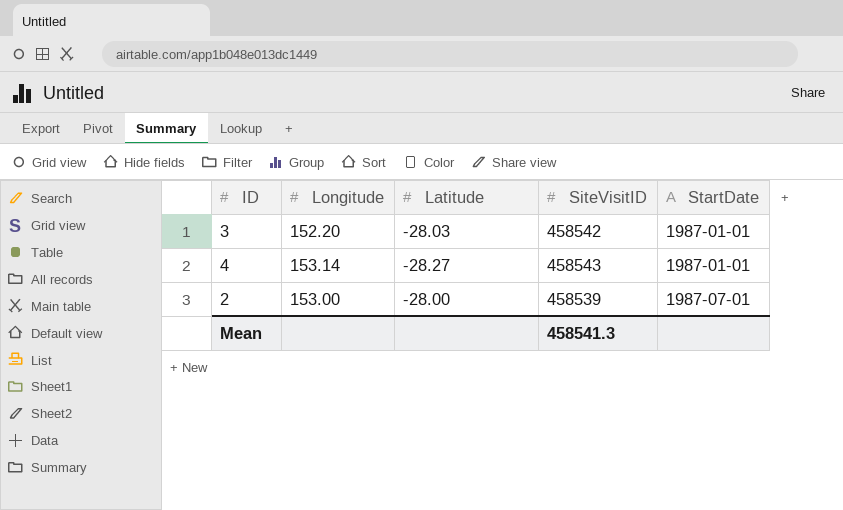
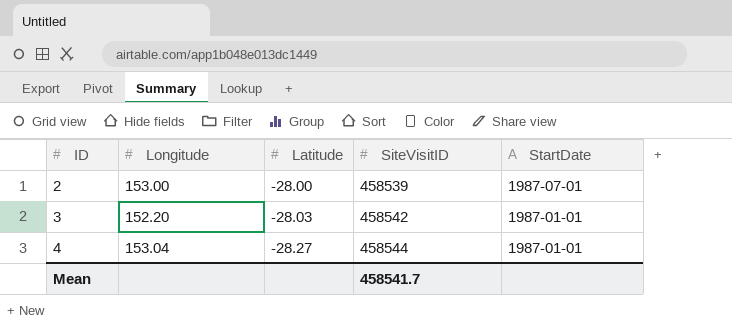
row order: StartDate ascending -> ID ascending
4 | Longitude: 153.14 -> 153.04
4 | SiteVisitID: 458543 -> 458544
Mean | SiteVisitID: 458541.3 -> 458541.7

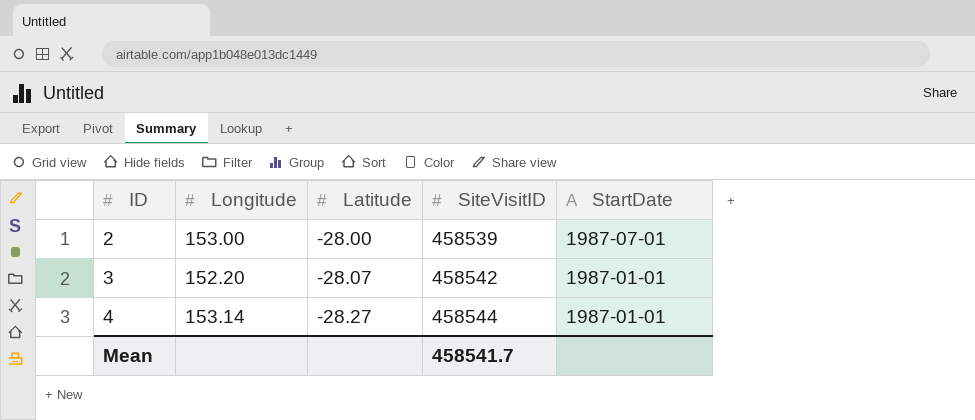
3 | Latitude: -28.03 -> -28.07
4 | Longitude: 153.04 -> 153.14

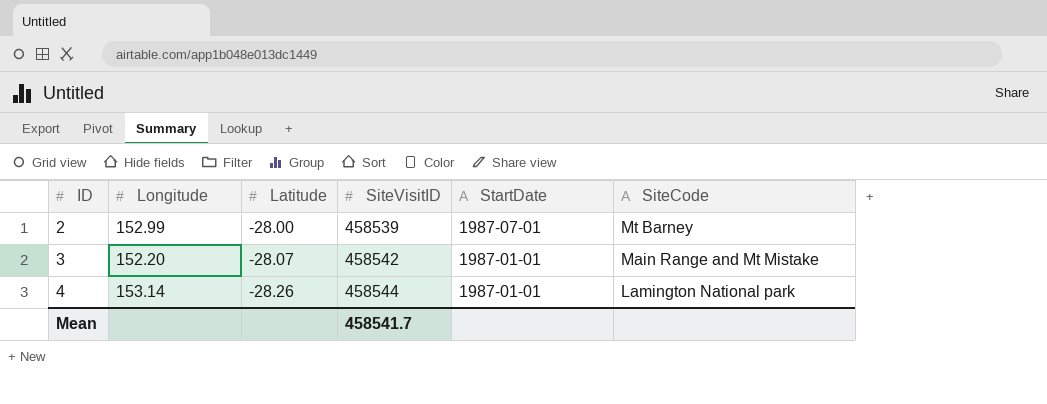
column SiteCode | position: none -> 6
2 | Longitude: 153.00 -> 152.99
4 | Latitude: -28.27 -> -28.26

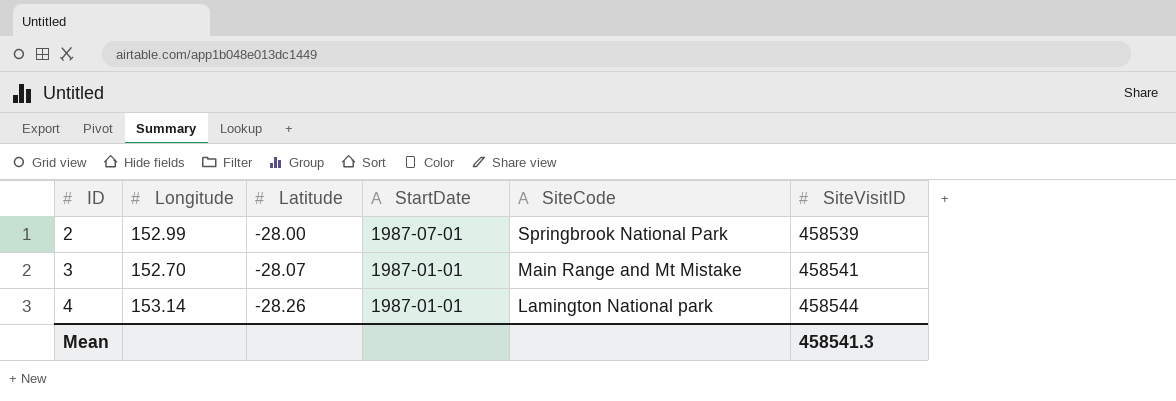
column SiteVisitID | position: 4 -> 6
2 | SiteCode: Mt Barney -> Springbrook National Park
3 | Longitude: 152.20 -> 152.70
3 | SiteVisitID: 458542 -> 458541
Mean | SiteVisitID: 458541.7 -> 458541.3

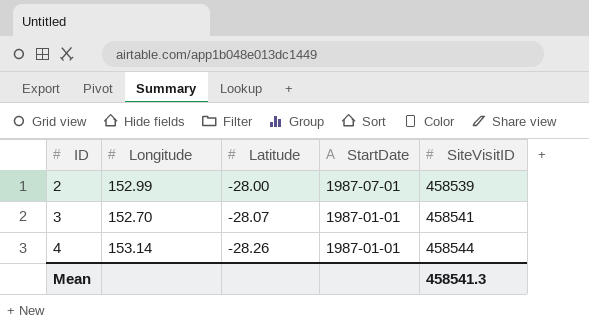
column SiteCode | position: 5 -> none

